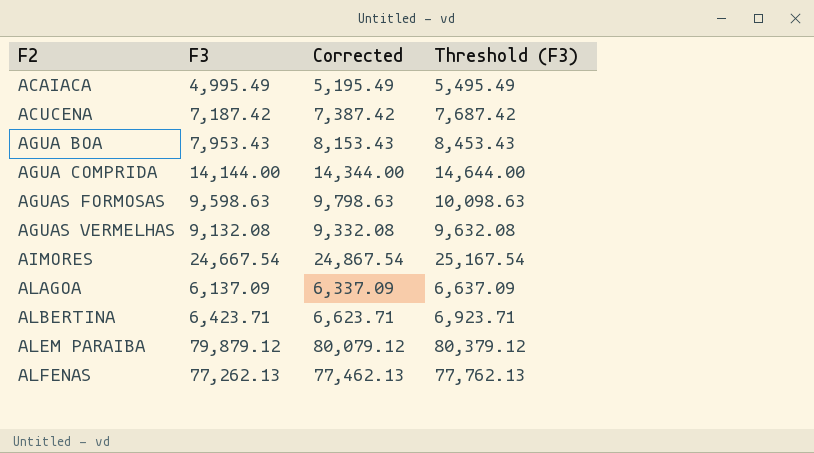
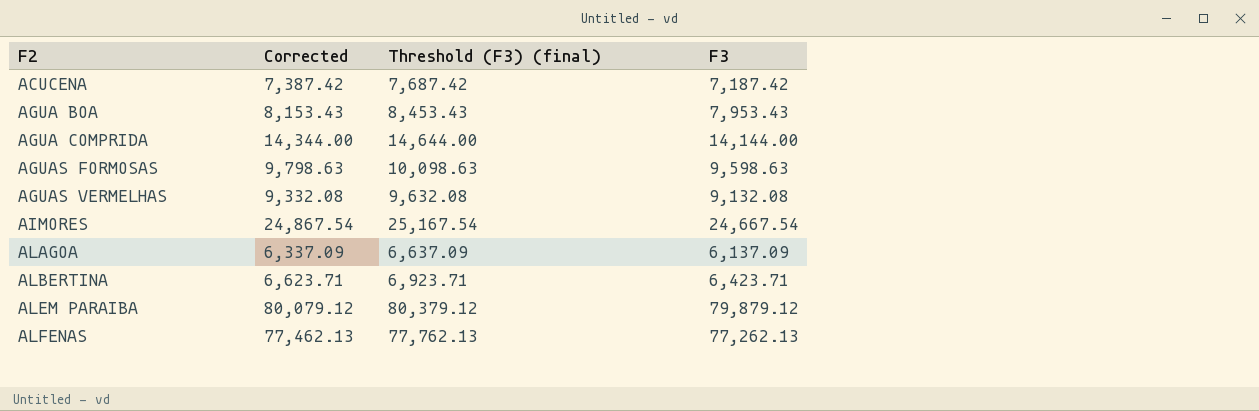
column name: Threshold (F3) -> Threshold (F3) (final)
column F3 | position: 2 -> 4
row ACAIACA: 4,995.49 | 5,195.49 | 5,495.49 -> none

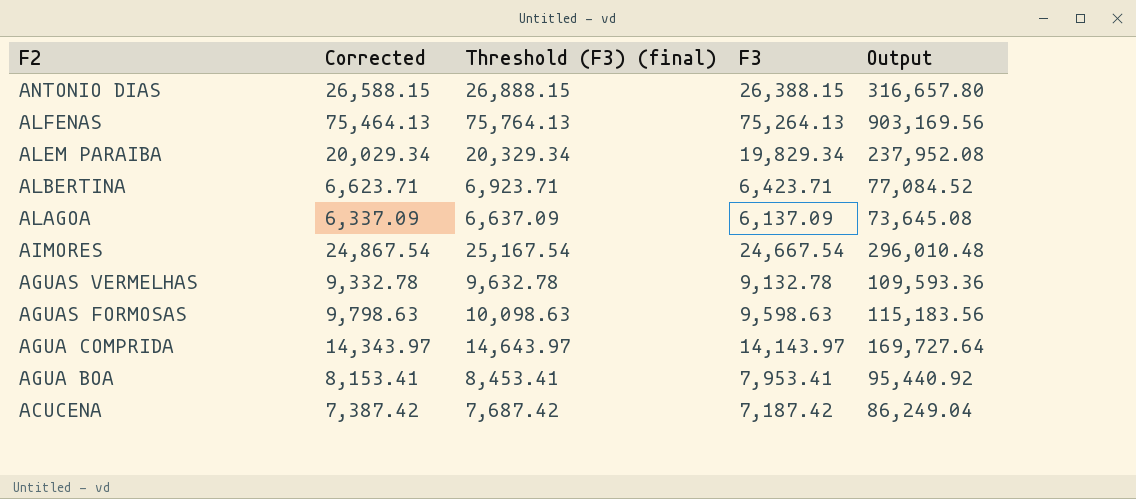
row order: F2 ascending -> F2 descending
column Output | formula: none -> [F3] * 12
row ANTONIO DIAS: none -> 26,588.15 | 26,888.15 | 26,388.15 | 316,657.80
ALFENAS | Corrected: 77,462.13 -> 75,464.13
ALFENAS | Threshold (F3) (final): 77,762.13 -> 75,764.13
ALFENAS | F3: 77,262.13 -> 75,264.13
ALEM PARAIBA | Corrected: 80,079.12 -> 20,029.34
ALEM PARAIBA | Threshold (F3) (final): 80,379.12 -> 20,329.34
ALEM PARAIBA | F3: 79,879.12 -> 19,829.34
AGUAS VERMELHAS | Corrected: 9,332.08 -> 9,332.78
AGUAS VERMELHAS | Threshold (F3) (final): 9,632.08 -> 9,632.78
AGUAS VERMELHAS | F3: 9,132.08 -> 9,132.78
AGUA COMPRIDA | Corrected: 14,344.00 -> 14,343.97
AGUA COMPRIDA | Threshold (F3) (final): 14,644.00 -> 14,643.97
AGUA COMPRIDA | F3: 14,144.00 -> 14,143.97
AGUA BOA | Corrected: 8,153.43 -> 8,153.41
AGUA BOA | Threshold (F3) (final): 8,453.43 -> 8,453.41
AGUA BOA | F3: 7,953.43 -> 7,953.41

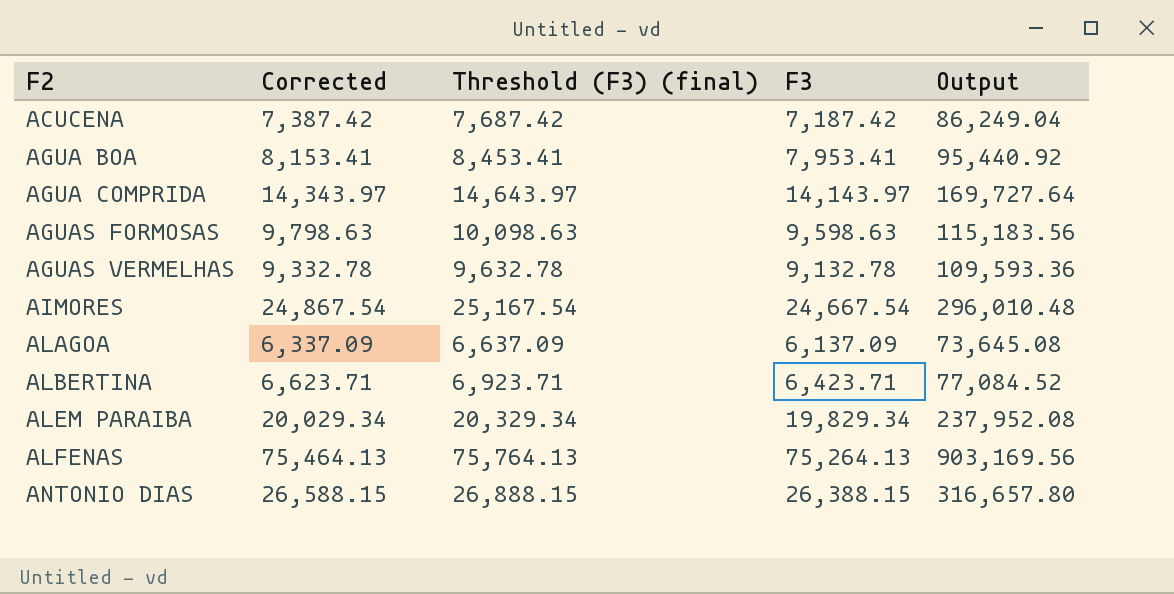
row order: F2 descending -> F2 ascending

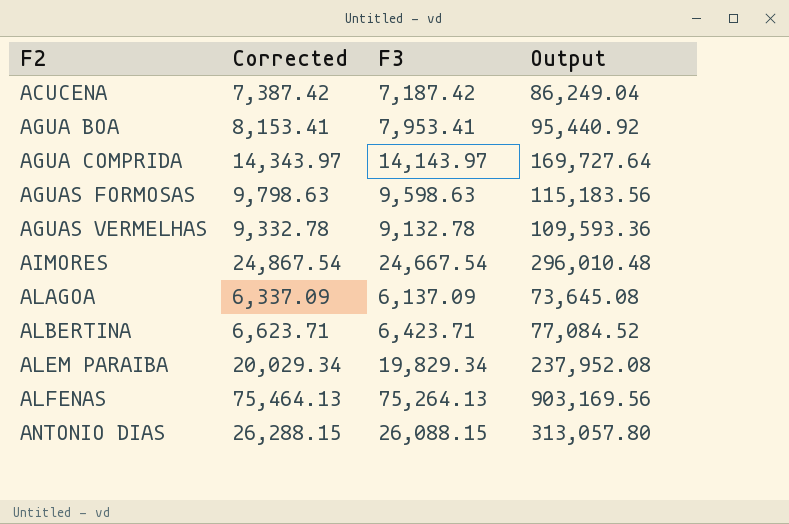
column Threshold (F3) (final) | formula: [F3] + 500 -> none
ANTONIO DIAS | Corrected: 26,588.15 -> 26,288.15
ANTONIO DIAS | F3: 26,388.15 -> 26,088.15
ANTONIO DIAS | Output: 316,657.80 -> 313,057.80

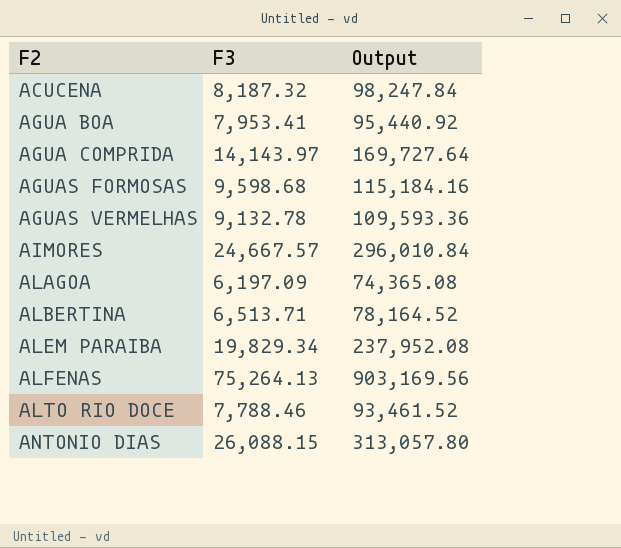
column Corrected | formula: [F3] + 200 -> none
ACUCENA | F3: 7,187.42 -> 8,187.32
ACUCENA | Output: 86,249.04 -> 98,247.84
AGUAS FORMOSAS | F3: 9,598.63 -> 9,598.68
AGUAS FORMOSAS | Output: 115,183.56 -> 115,184.16
AIMORES | F3: 24,667.54 -> 24,667.57
AIMORES | Output: 296,010.48 -> 296,010.84
ALAGOA | F3: 6,137.09 -> 6,197.09
ALAGOA | Output: 73,645.08 -> 74,365.08
ALBERTINA | F3: 6,423.71 -> 6,513.71
ALBERTINA | Output: 77,084.52 -> 78,164.52
row ALTO RIO DOCE: none -> 7,788.46 | 93,461.52

